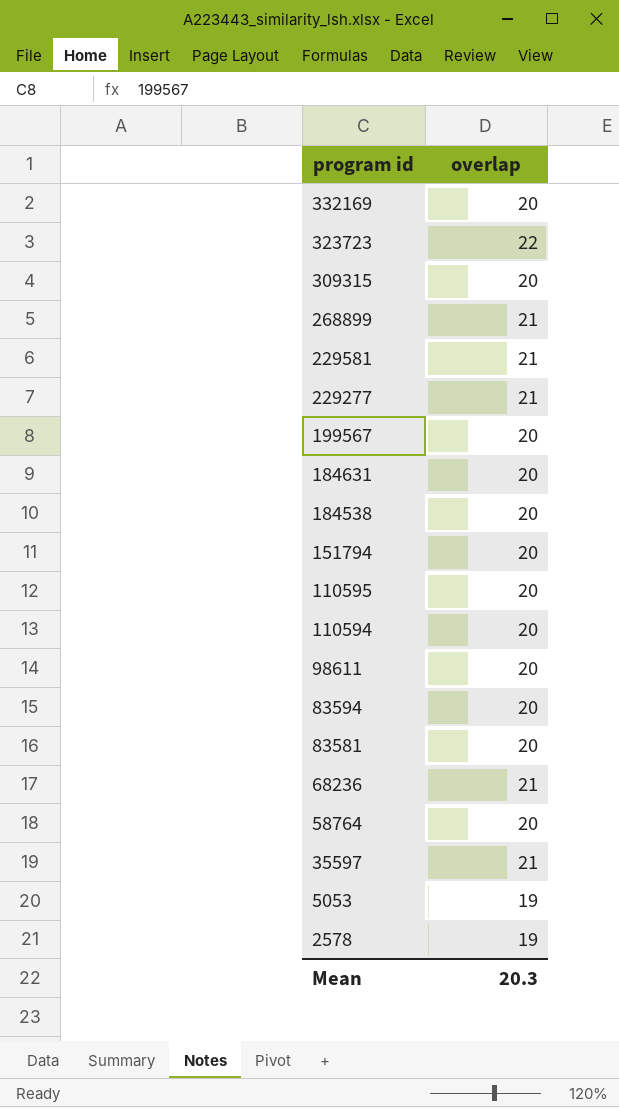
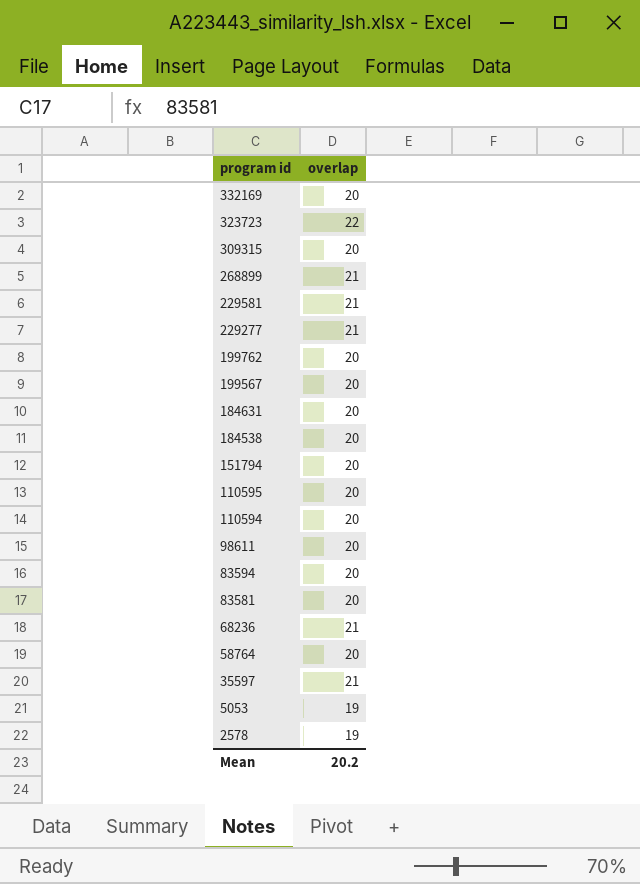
row 199762: none -> 20
Mean | overlap: 20.3 -> 20.2

